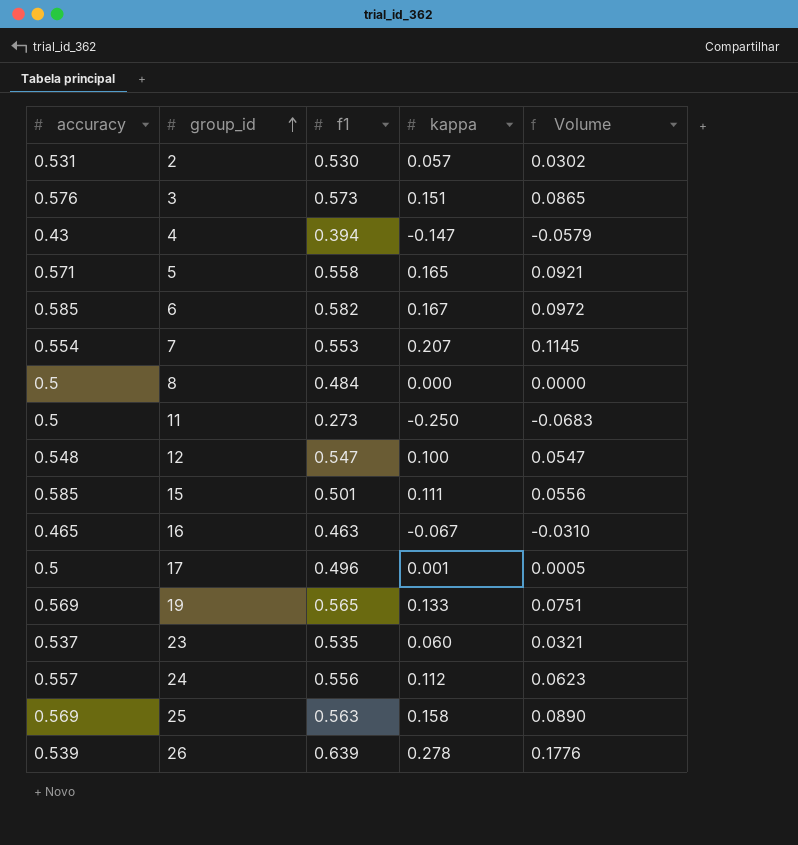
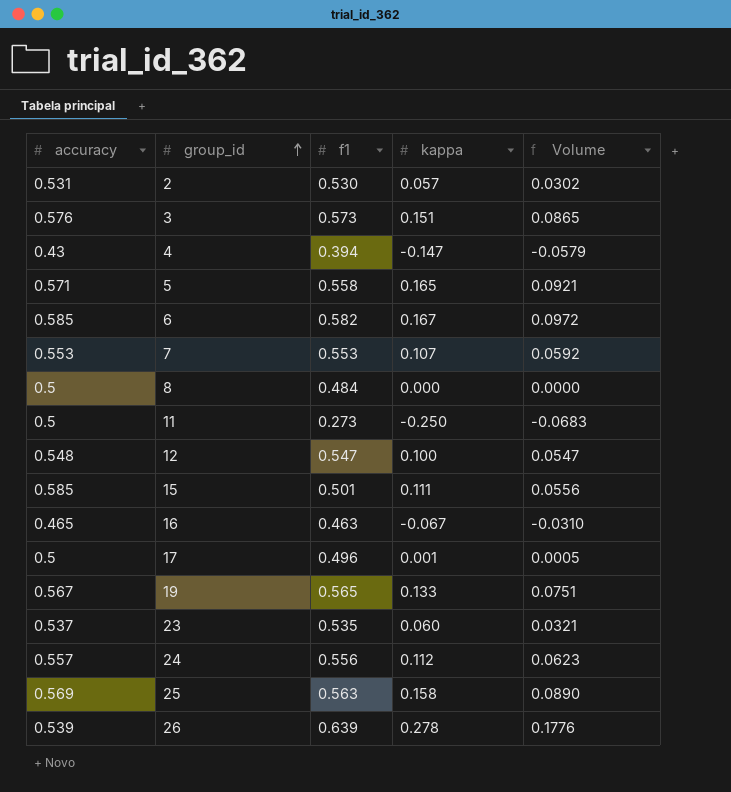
7 | accuracy: 0.554 -> 0.553
7 | kappa: 0.207 -> 0.107
7 | Volume: 0.1145 -> 0.0592
19 | accuracy: 0.569 -> 0.567

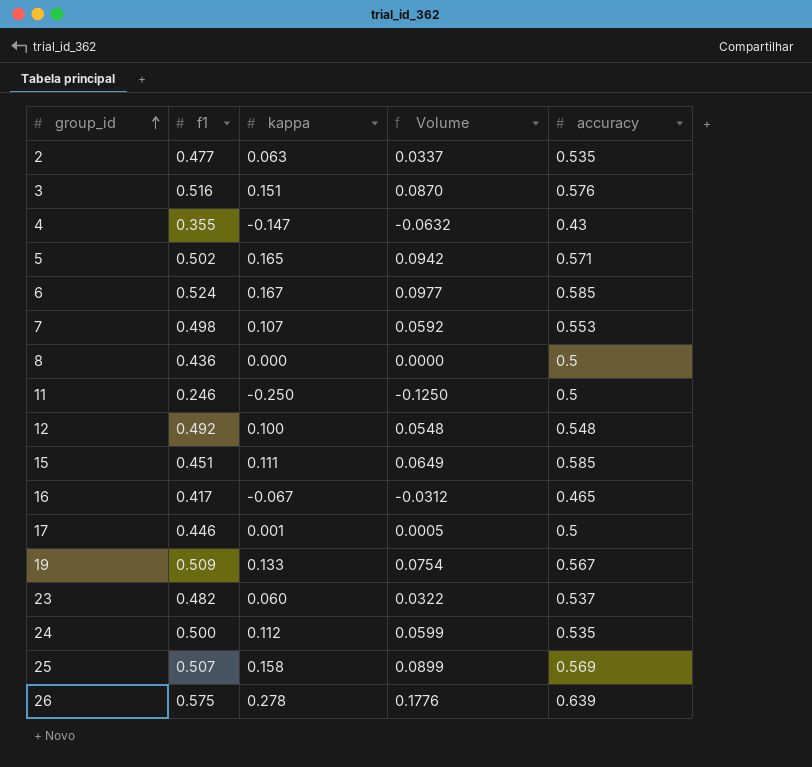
column Volume | formula: [f1] * [kappa] -> [kappa] * [accuracy]
column accuracy | position: 1 -> 5
2 | f1: 0.530 -> 0.477
2 | kappa: 0.057 -> 0.063
2 | accuracy: 0.531 -> 0.535
3 | f1: 0.573 -> 0.516
4 | f1: 0.394 -> 0.355
5 | f1: 0.558 -> 0.502
6 | f1: 0.582 -> 0.524
7 | f1: 0.553 -> 0.498
8 | f1: 0.484 -> 0.436
11 | f1: 0.273 -> 0.246
12 | f1: 0.547 -> 0.492
15 | f1: 0.501 -> 0.451
16 | f1: 0.463 -> 0.417
17 | f1: 0.496 -> 0.446
19 | f1: 0.565 -> 0.509
23 | f1: 0.535 -> 0.482
24 | f1: 0.556 -> 0.500
24 | accuracy: 0.557 -> 0.535
25 | f1: 0.563 -> 0.507
26 | f1: 0.639 -> 0.575
26 | accuracy: 0.539 -> 0.639

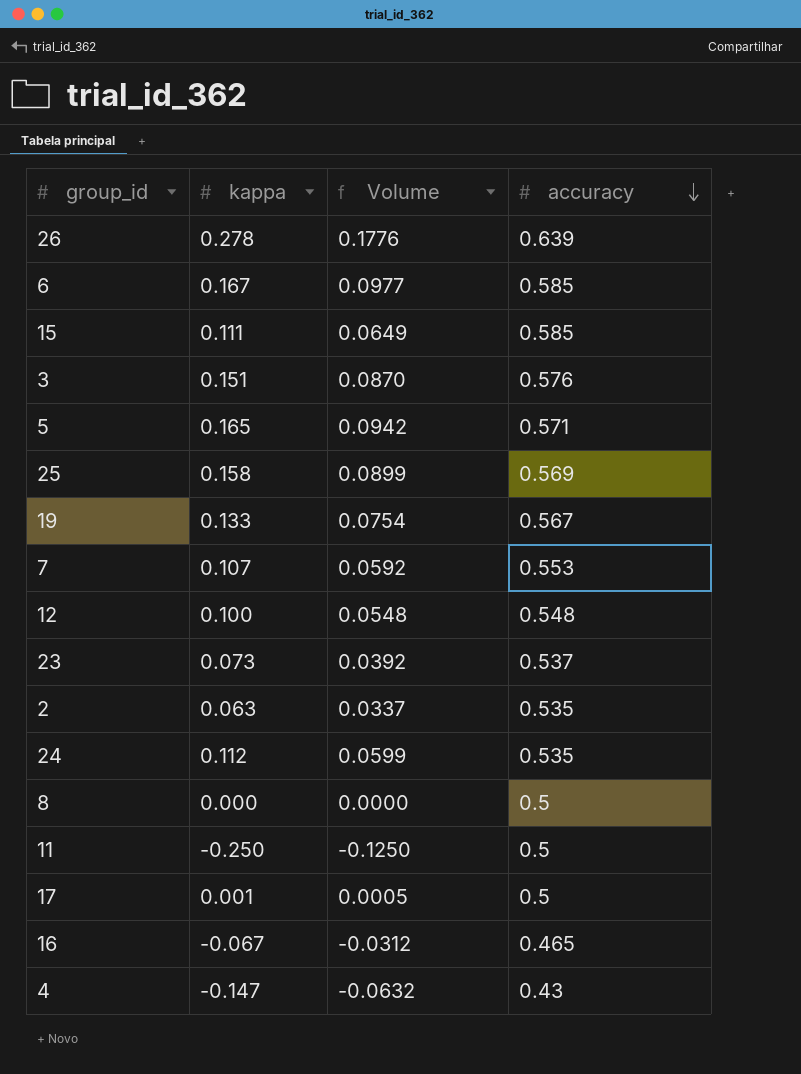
row order: group_id ascending -> accuracy descending
column f1 | position: 2 -> none
23 | kappa: 0.060 -> 0.073
23 | Volume: 0.0322 -> 0.0392

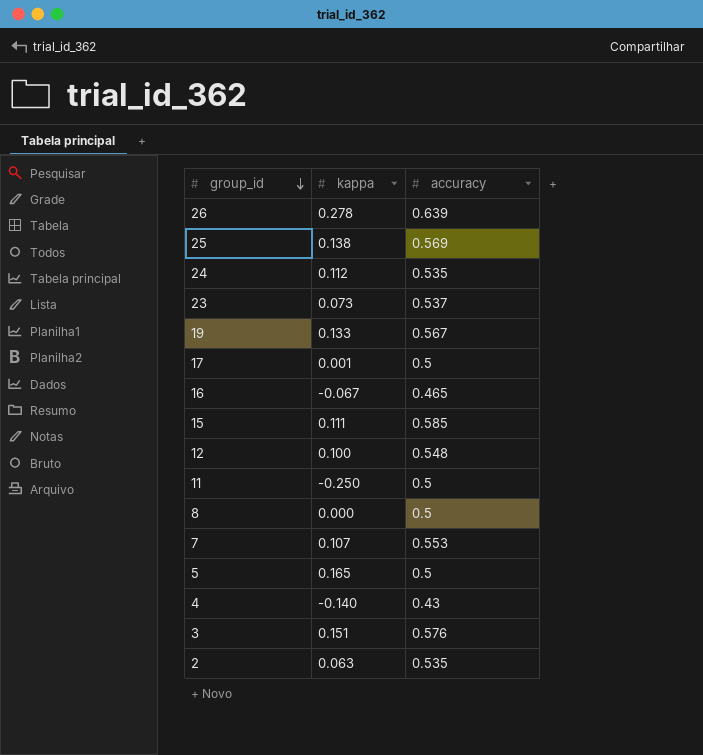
row order: accuracy descending -> group_id descending
column Volume | formula: [kappa] * [accuracy] -> none
row 6: 0.167 | 0.0977 | 0.585 -> none
25 | kappa: 0.158 -> 0.138
5 | accuracy: 0.571 -> 0.5
4 | kappa: -0.147 -> -0.140

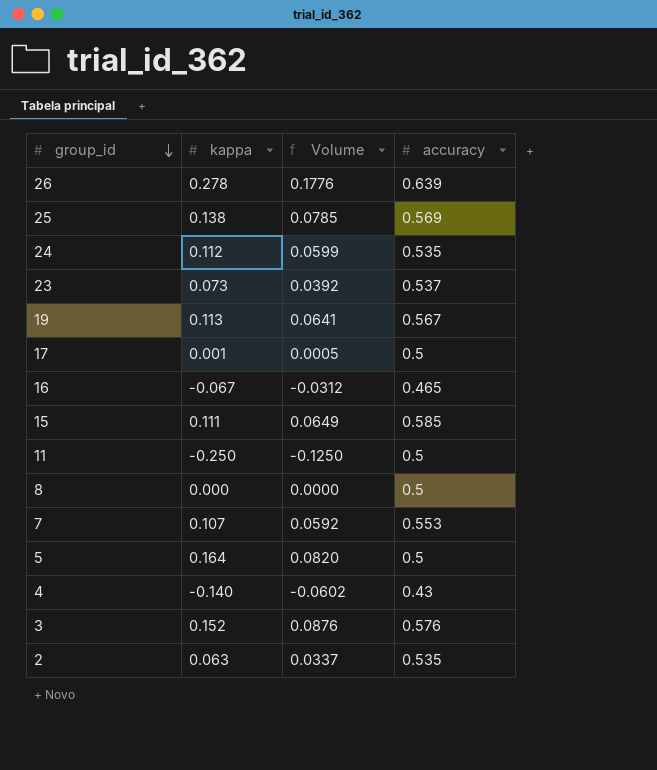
column Volume | formula: none -> [kappa] * [accuracy]
row 12: 0.100 | 0.548 -> none
19 | kappa: 0.133 -> 0.113
5 | kappa: 0.165 -> 0.164
3 | kappa: 0.151 -> 0.152

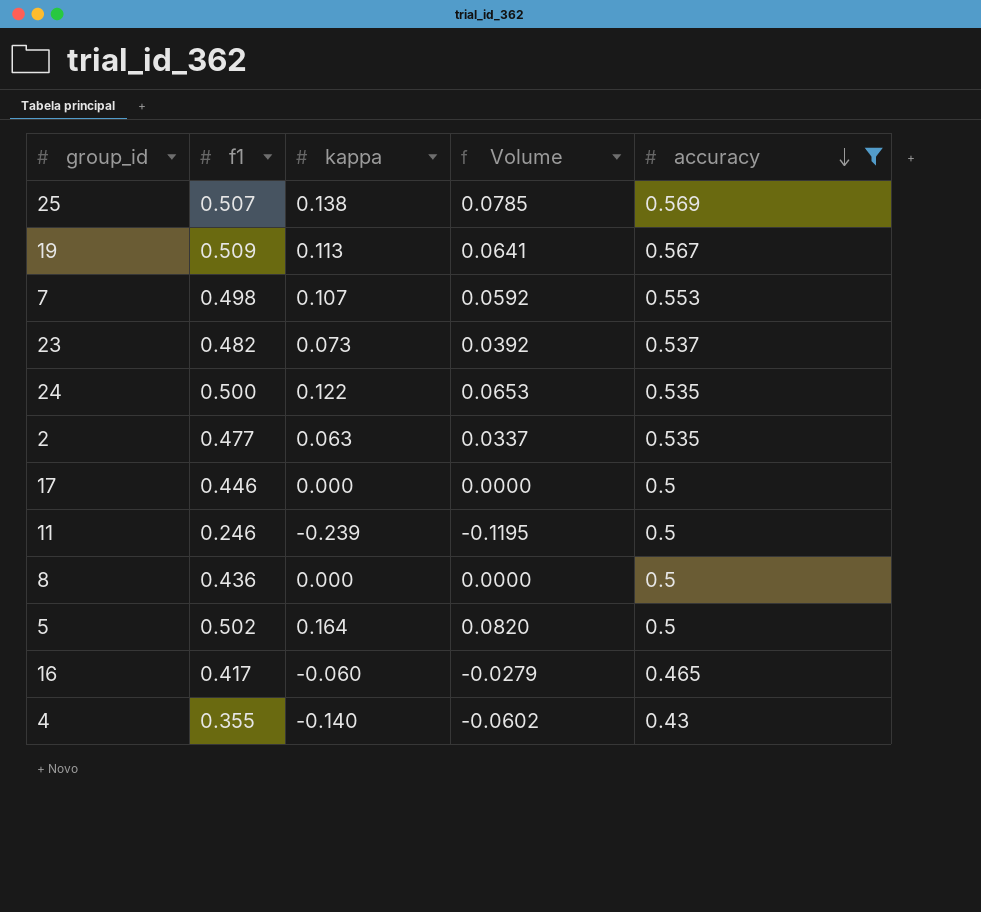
filter: none -> accuracy <= 0.569
row order: group_id descending -> accuracy descending
column f1 | position: none -> 2
24 | kappa: 0.112 -> 0.122
24 | Volume: 0.0599 -> 0.0653
17 | kappa: 0.001 -> 0.000
17 | Volume: 0.0005 -> 0.0000
11 | kappa: -0.250 -> -0.239
11 | Volume: -0.1250 -> -0.1195
16 | kappa: -0.067 -> -0.060
16 | Volume: -0.0312 -> -0.0279

